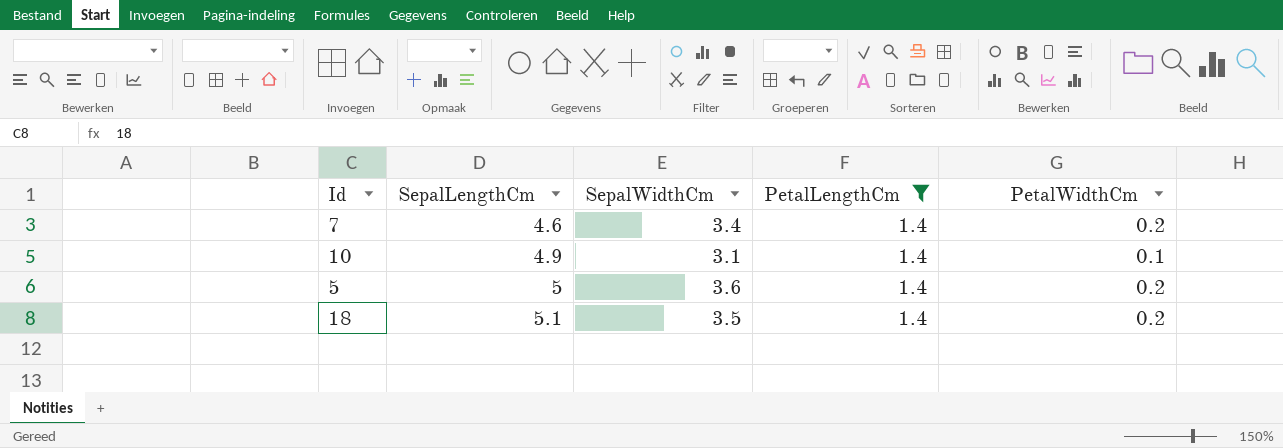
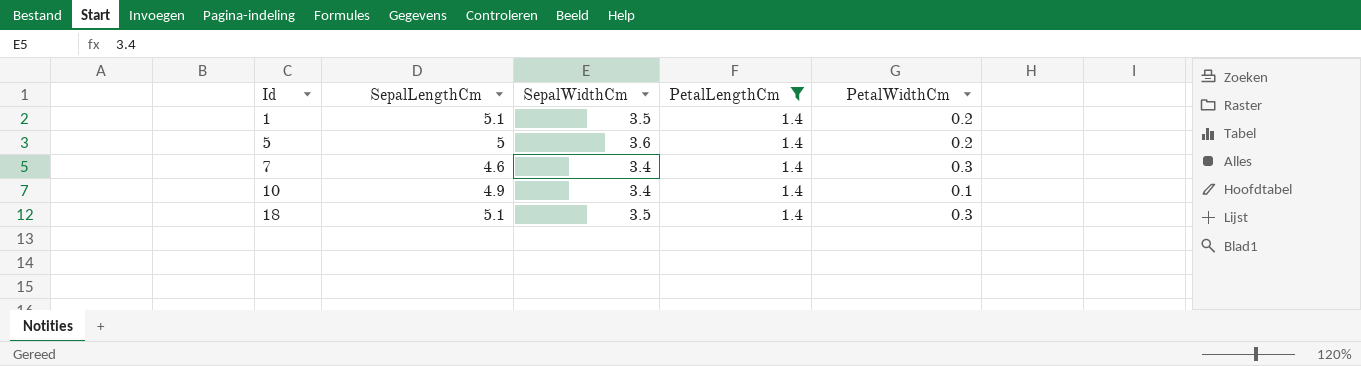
row order: SepalLengthCm ascending -> Id ascending
row 1: none -> 5.1 | 3.5 | 1.4 | 0.2
7 | PetalWidthCm: 0.2 -> 0.3
10 | SepalWidthCm: 3.1 -> 3.4
18 | PetalWidthCm: 0.2 -> 0.3

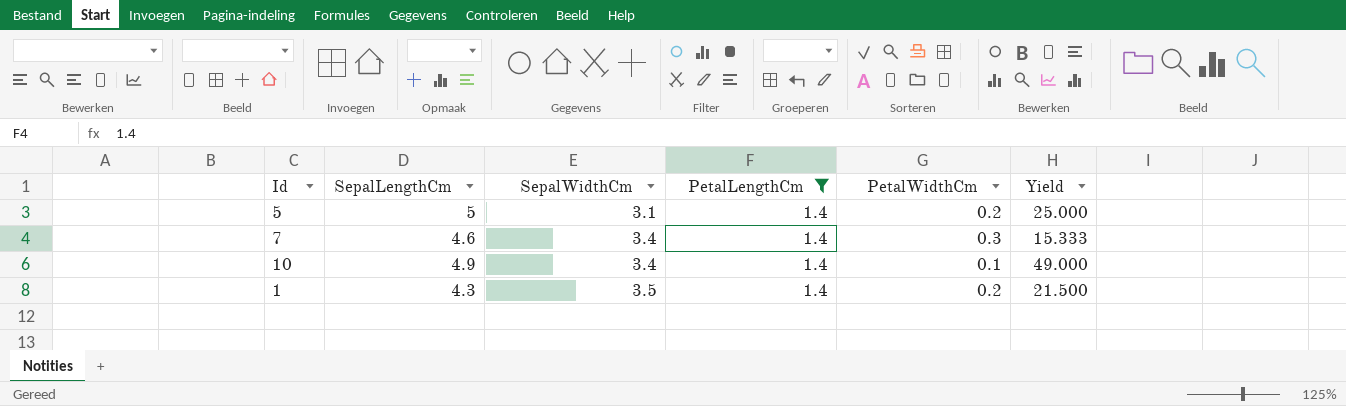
row order: Id ascending -> SepalWidthCm ascending
column Yield | formula: none -> [SepalLengthCm] / [PetalWidthCm]
row 18: 5.1 | 3.5 | 1.4 | 0.3 -> none
5 | SepalWidthCm: 3.6 -> 3.1
1 | SepalLengthCm: 5.1 -> 4.3

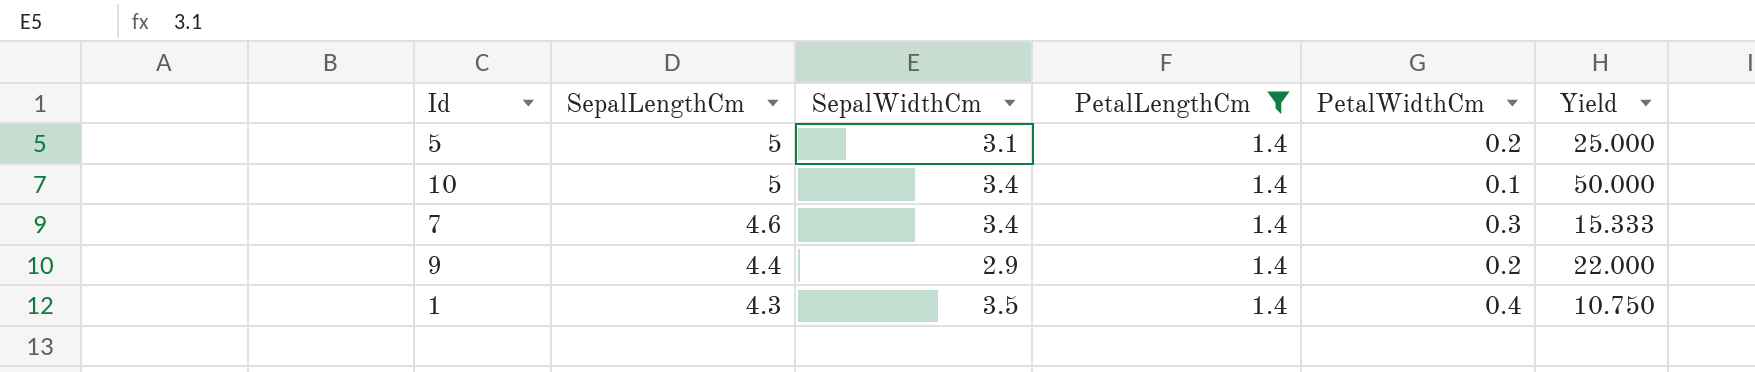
row order: SepalWidthCm ascending -> SepalLengthCm descending
10 | SepalLengthCm: 4.9 -> 5
10 | Yield: 49.000 -> 50.000
row 9: none -> 4.4 | 2.9 | 1.4 | 0.2 | 22.000
1 | PetalWidthCm: 0.2 -> 0.4
1 | Yield: 21.500 -> 10.750

